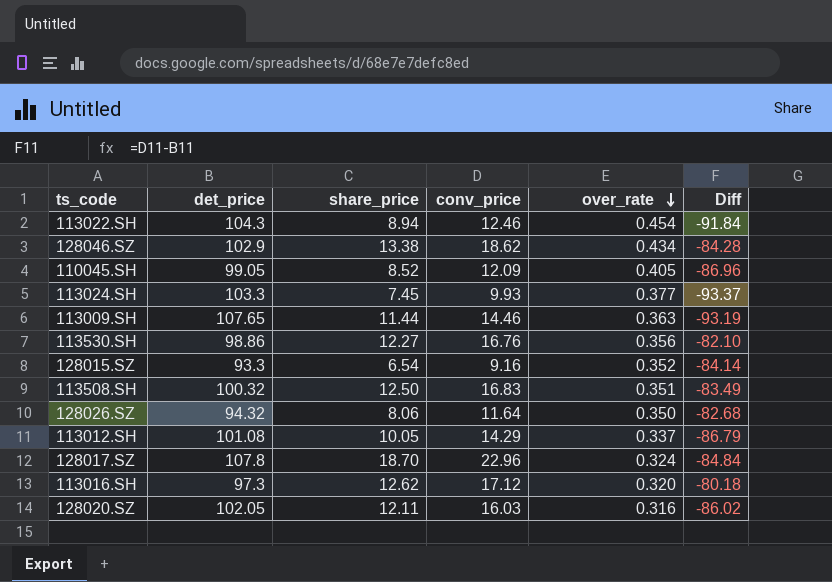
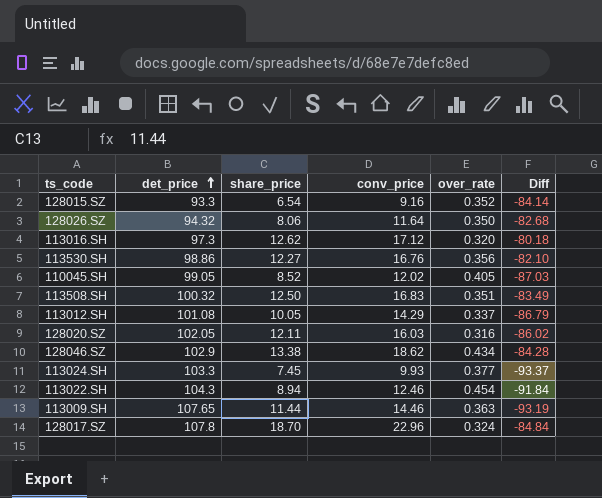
row order: over_rate descending -> det_price ascending
110045.SH | conv_price: 12.09 -> 12.02
110045.SH | Diff: -86.96 -> -87.03

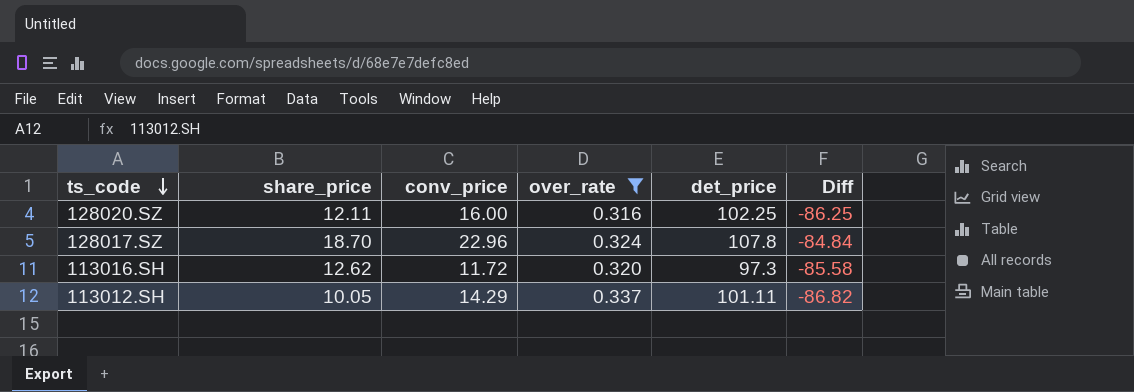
filter: none -> over_rate <= 0.337
row order: det_price ascending -> ts_code descending
column det_price | position: 2 -> 5
128020.SZ | conv_price: 16.03 -> 16.00
128020.SZ | det_price: 102.05 -> 102.25
128020.SZ | Diff: -86.02 -> -86.25
113016.SH | conv_price: 17.12 -> 11.72
113016.SH | Diff: -80.18 -> -85.58
113012.SH | det_price: 101.08 -> 101.11
113012.SH | Diff: -86.79 -> -86.82

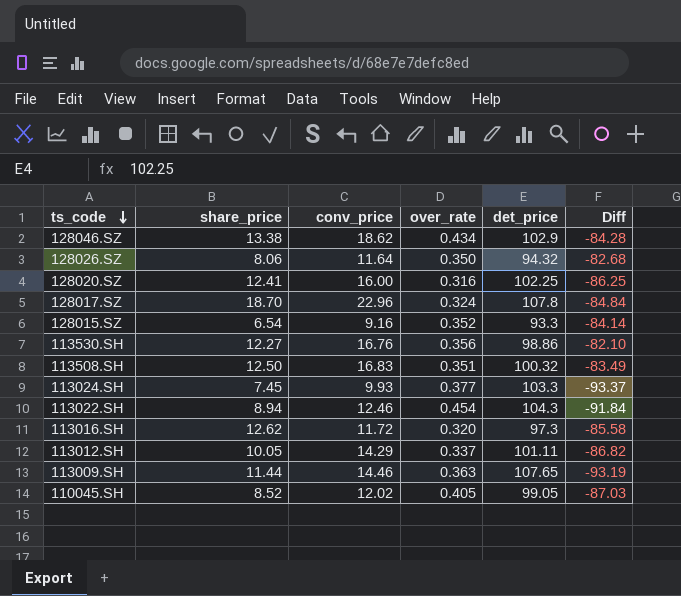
filter: over_rate <= 0.337 -> none
128020.SZ | share_price: 12.11 -> 12.41

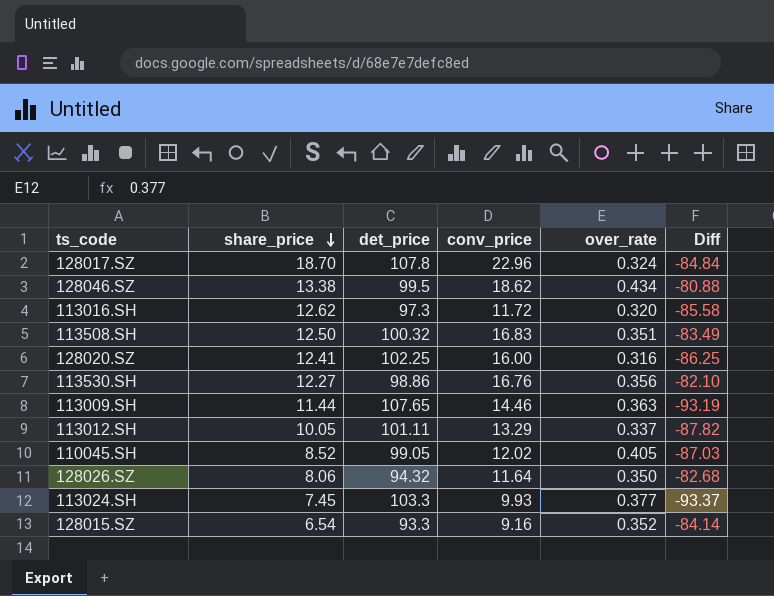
row order: ts_code descending -> share_price descending
column det_price | position: 5 -> 3
row 113022.SH: 8.94 | 12.46 | 0.454 | 104.3 | -91.84 -> none
128046.SZ | det_price: 102.9 -> 99.5
128046.SZ | Diff: -84.28 -> -80.88
113012.SH | conv_price: 14.29 -> 13.29
113012.SH | Diff: -86.82 -> -87.82

